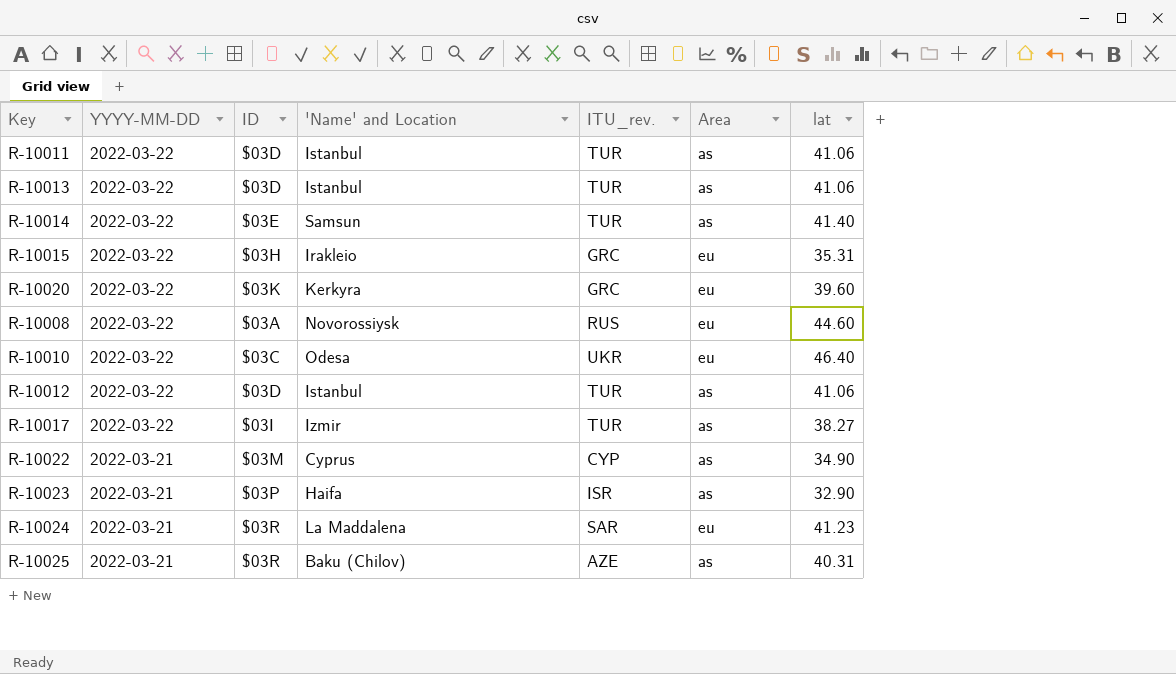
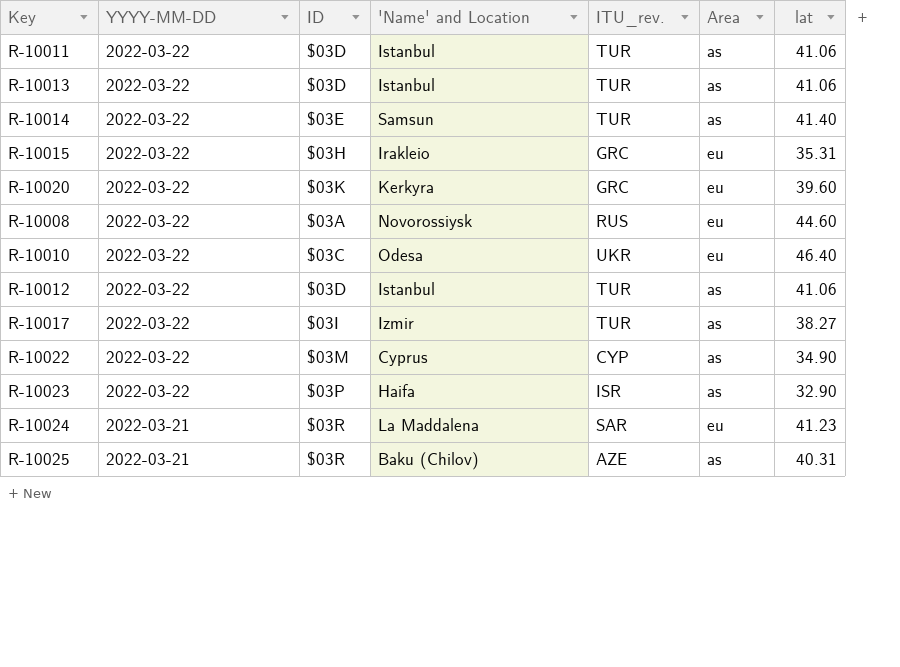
R-10022 | YYYY-MM-DD: 2022-03-21 -> 2022-03-22
R-10023 | YYYY-MM-DD: 2022-03-21 -> 2022-03-22

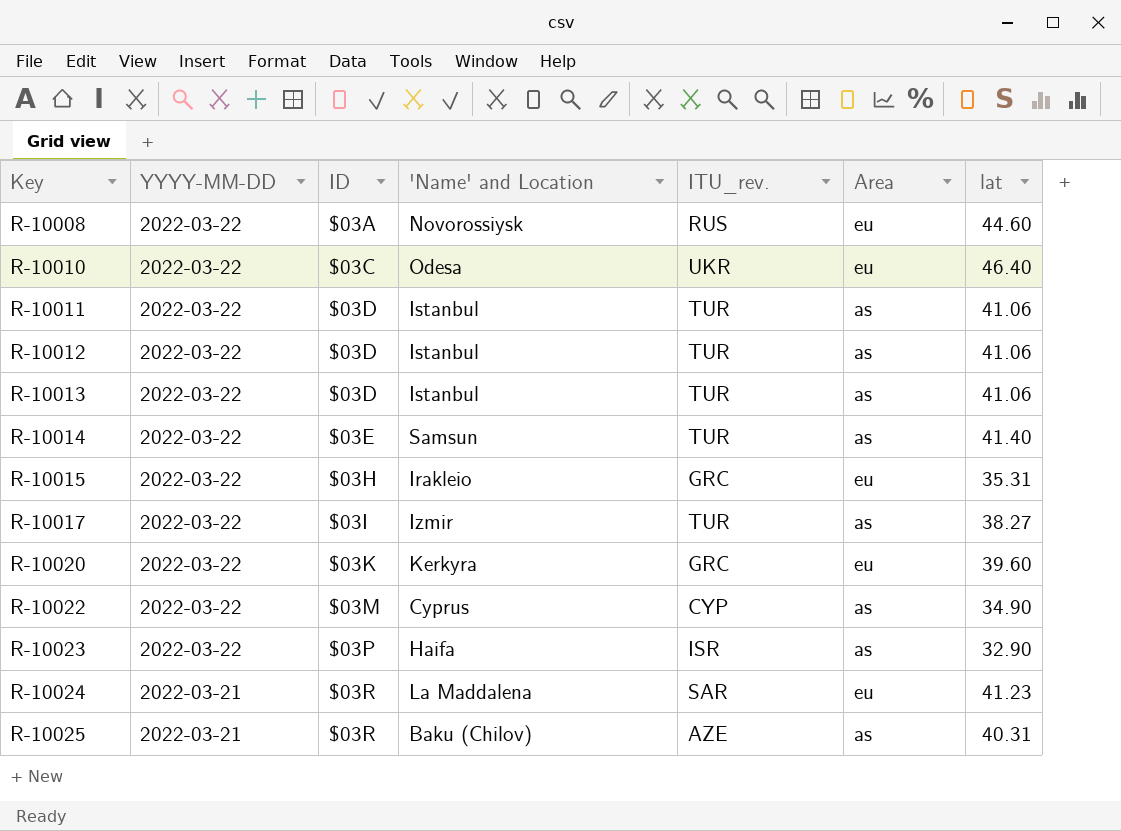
row order: YYYY-MM-DD descending -> Key ascending

